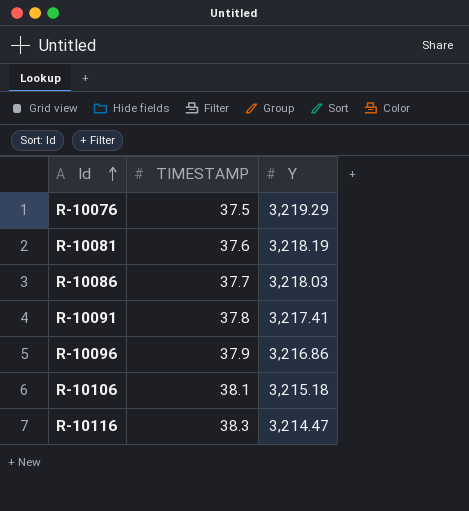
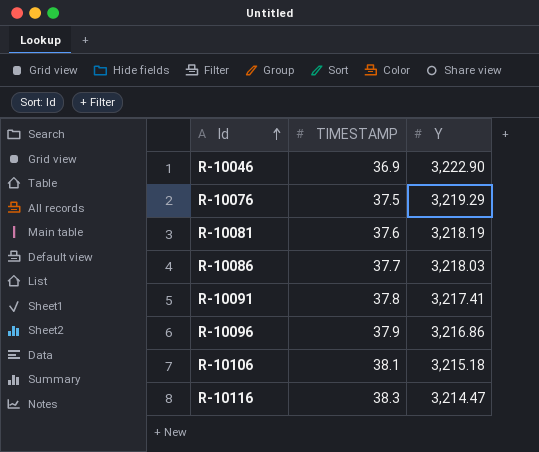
row R-10046: none -> 36.9 | 3,222.90

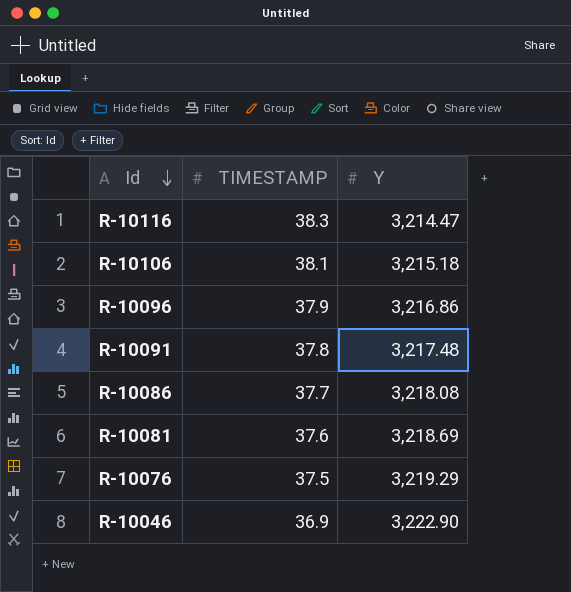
row order: Id ascending -> Id descending
R-10091 | Y: 3,217.41 -> 3,217.48
R-10086 | Y: 3,218.03 -> 3,218.08
R-10081 | Y: 3,218.19 -> 3,218.69

